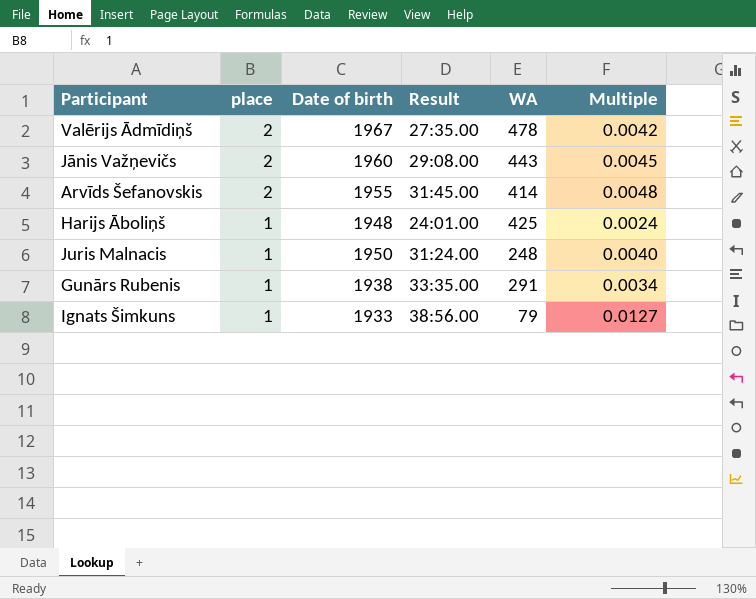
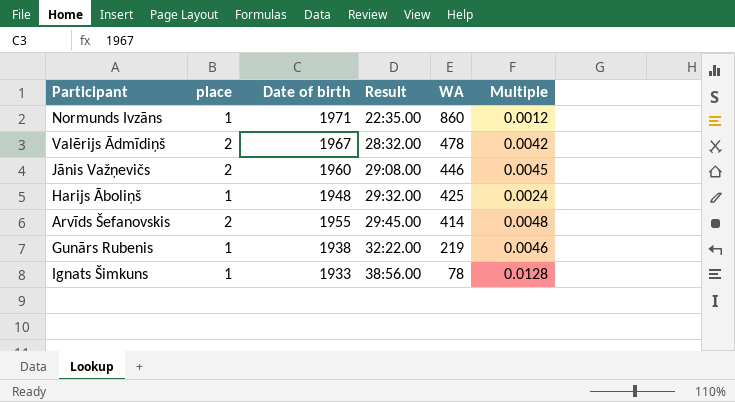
row order: place descending -> Result ascending
row Juris Malnacis: 1 | 1950 | 31:24.00 | 248 | 0.0040 -> none
row Normunds Ivzāns: none -> 1 | 1971 | 22:35.00 | 860 | 0.0012
Valērijs Ādmīdiņš | Result: 27:35.00 -> 28:32.00
Jānis Važņevičs | WA: 443 -> 446
Harijs Āboliņš | Result: 24:01.00 -> 29:32.00
Arvīds Šefanovskis | Result: 31:45.00 -> 29:45.00
Gunārs Rubenis | Result: 33:35.00 -> 32:22.00
Gunārs Rubenis | WA: 291 -> 219
Gunārs Rubenis | Multiple: 0.0034 -> 0.0046
Ignats Šimkuns | WA: 79 -> 78
Ignats Šimkuns | Multiple: 0.0127 -> 0.0128

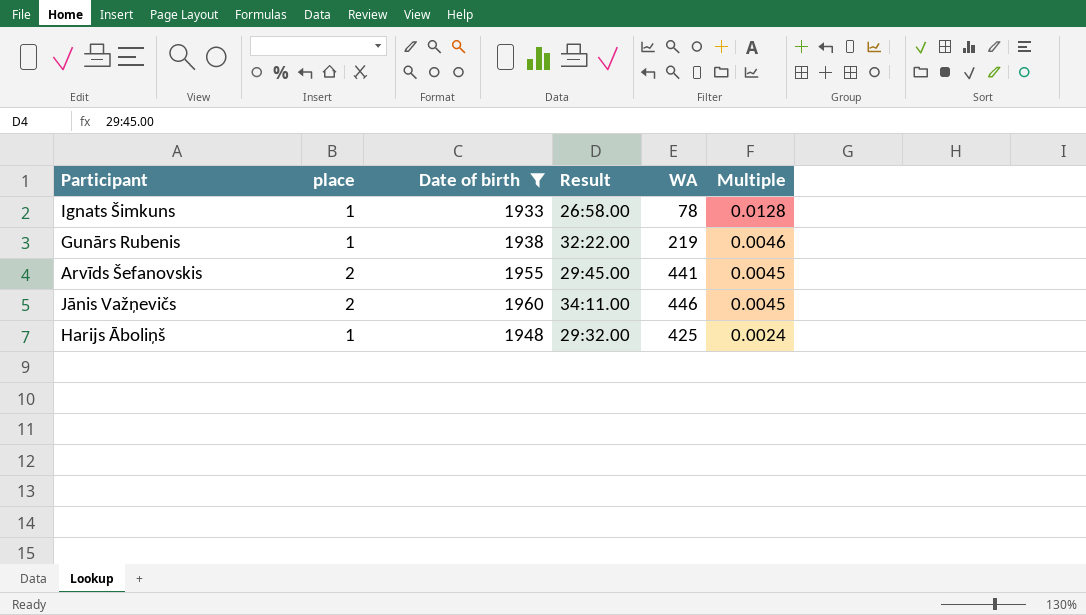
filter: none -> Date of birth <= 1960
row order: Result ascending -> Multiple descending
Ignats Šimkuns | Result: 38:56.00 -> 26:58.00
Arvīds Šefanovskis | WA: 414 -> 441
Arvīds Šefanovskis | Multiple: 0.0048 -> 0.0045
Jānis Važņevičs | Result: 29:08.00 -> 34:11.00

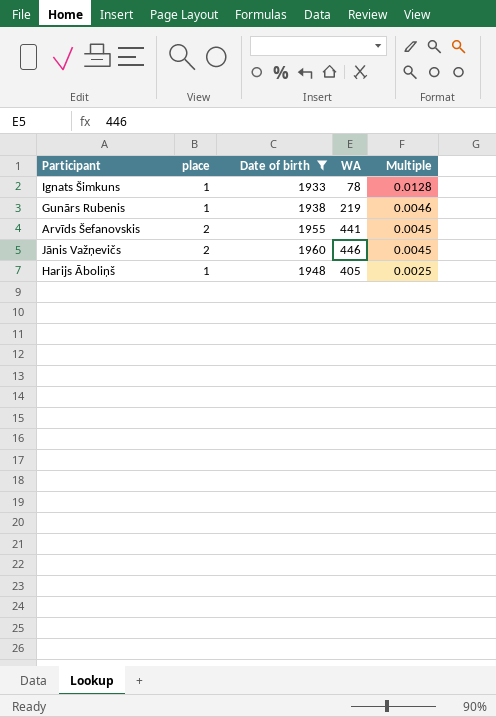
column Result | position: 4 -> none
Harijs Āboliņš | WA: 425 -> 405
Harijs Āboliņš | Multiple: 0.0024 -> 0.0025

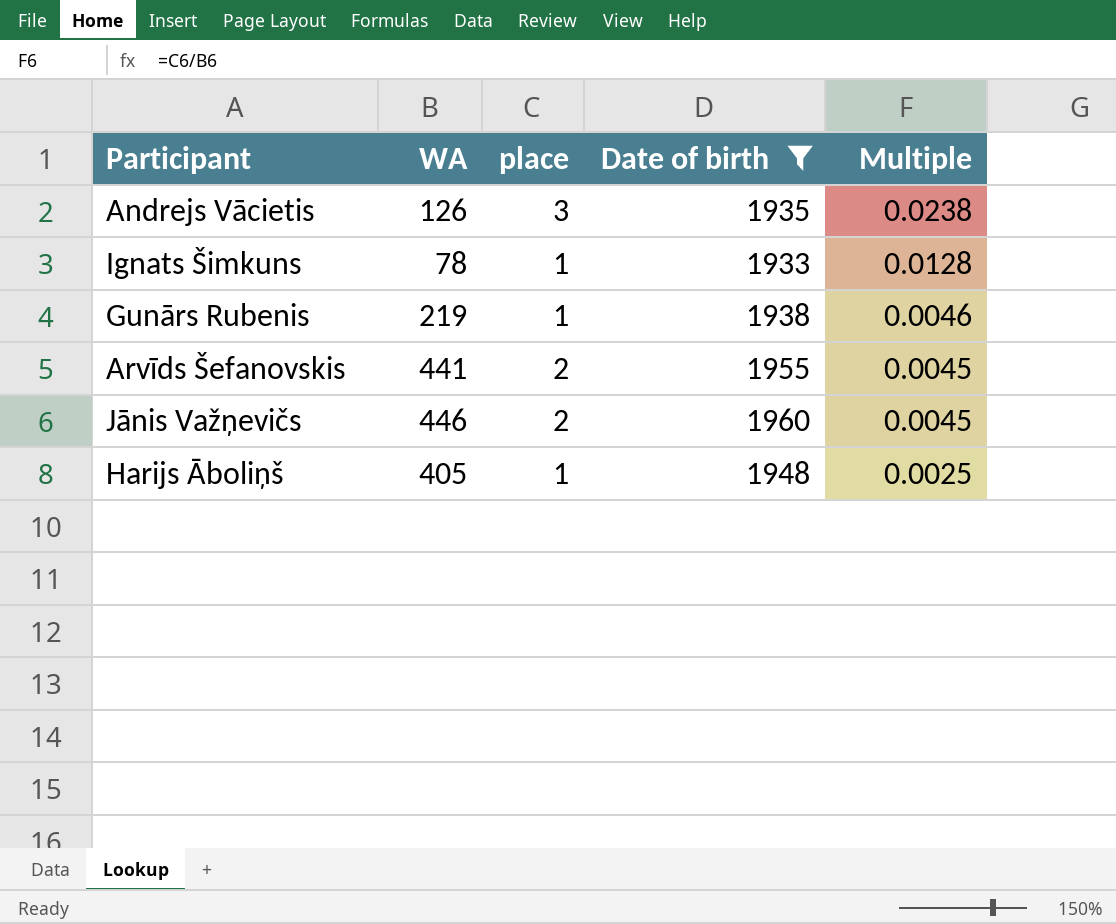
column WA | position: 4 -> 2
row Andrejs Vācietis: none -> 126 | 3 | 1935 | 0.0238

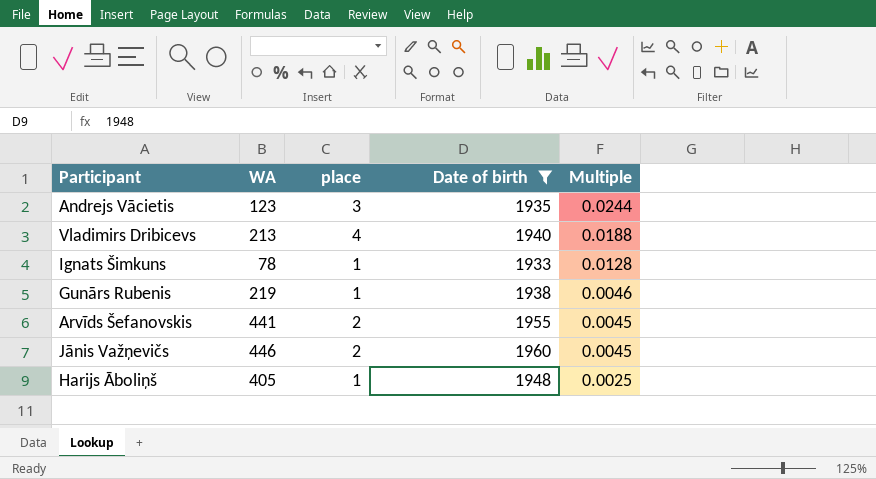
Andrejs Vācietis | WA: 126 -> 123
Andrejs Vācietis | Multiple: 0.0238 -> 0.0244
row Vladimirs Dribicevs: none -> 213 | 4 | 1940 | 0.0188

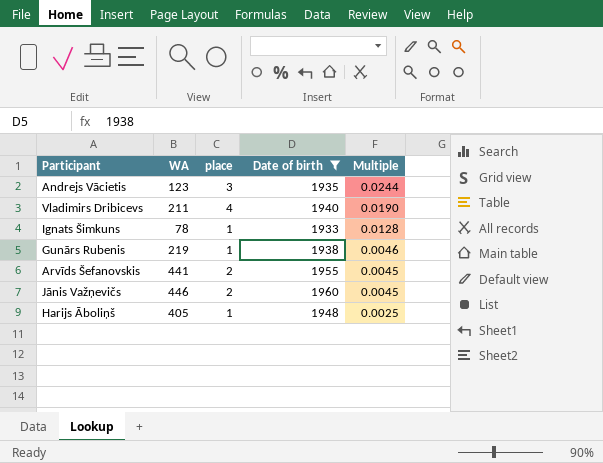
Vladimirs Dribicevs | WA: 213 -> 211
Vladimirs Dribicevs | Multiple: 0.0188 -> 0.0190

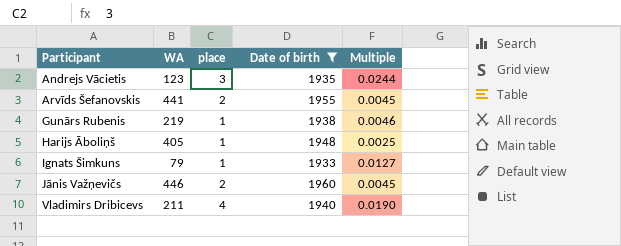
row order: Multiple descending -> Participant ascending
Ignats Šimkuns | WA: 78 -> 79
Ignats Šimkuns | Multiple: 0.0128 -> 0.0127

